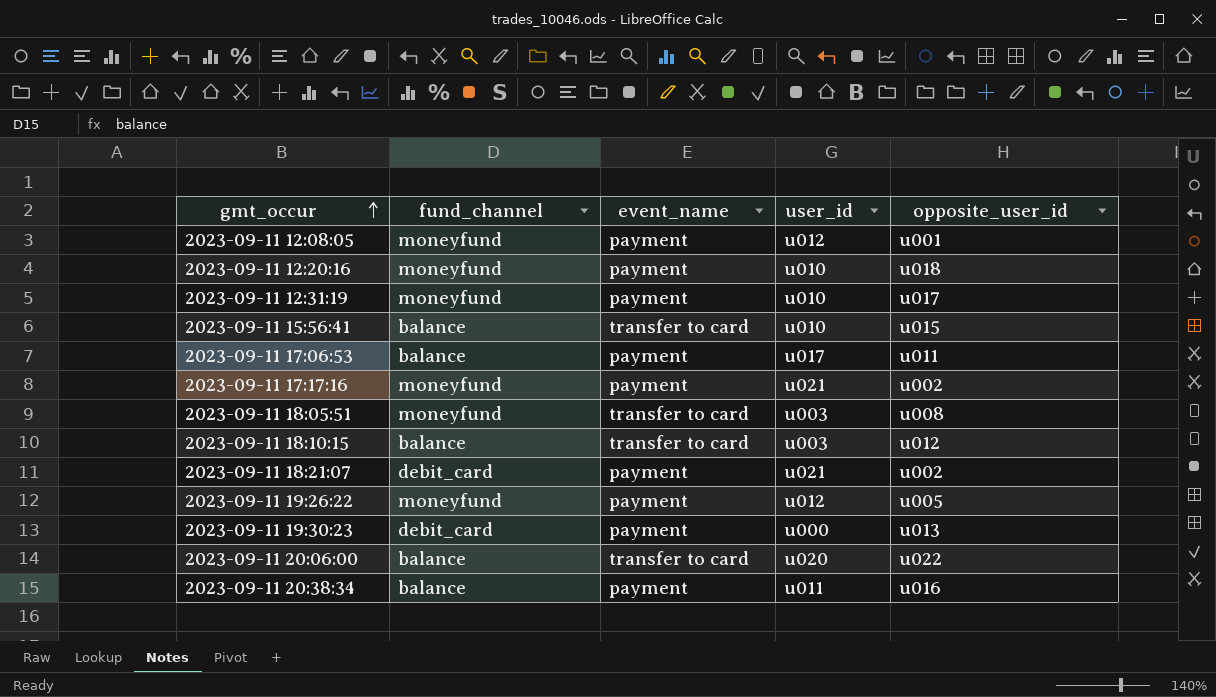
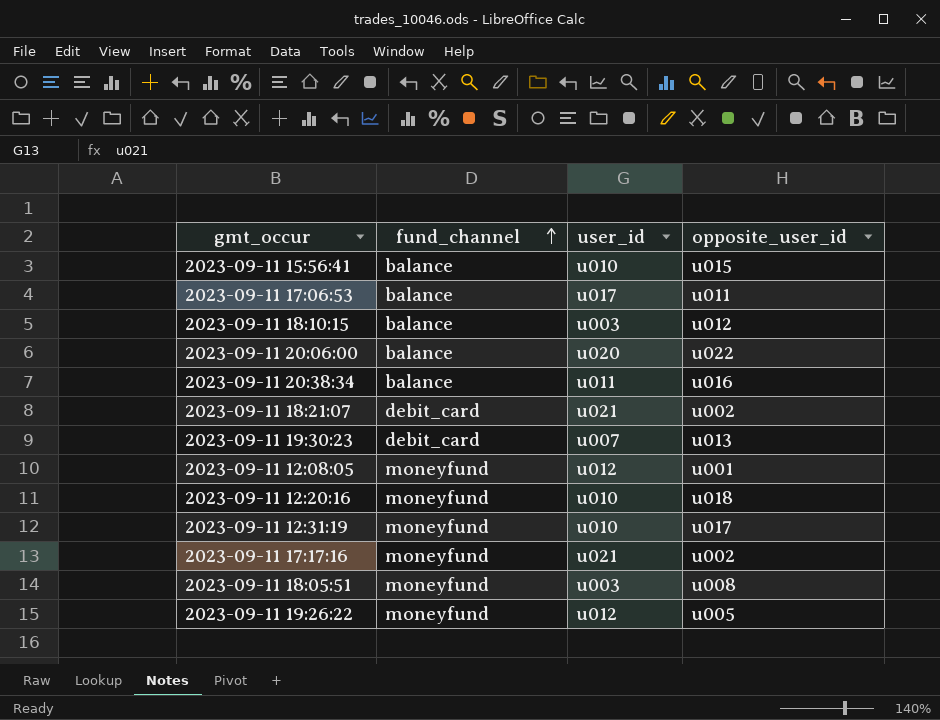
row order: gmt_occur ascending -> fund_channel ascending
column event_name | position: 3 -> none
2023-09-11 19:30:23 | user_id: u000 -> u007

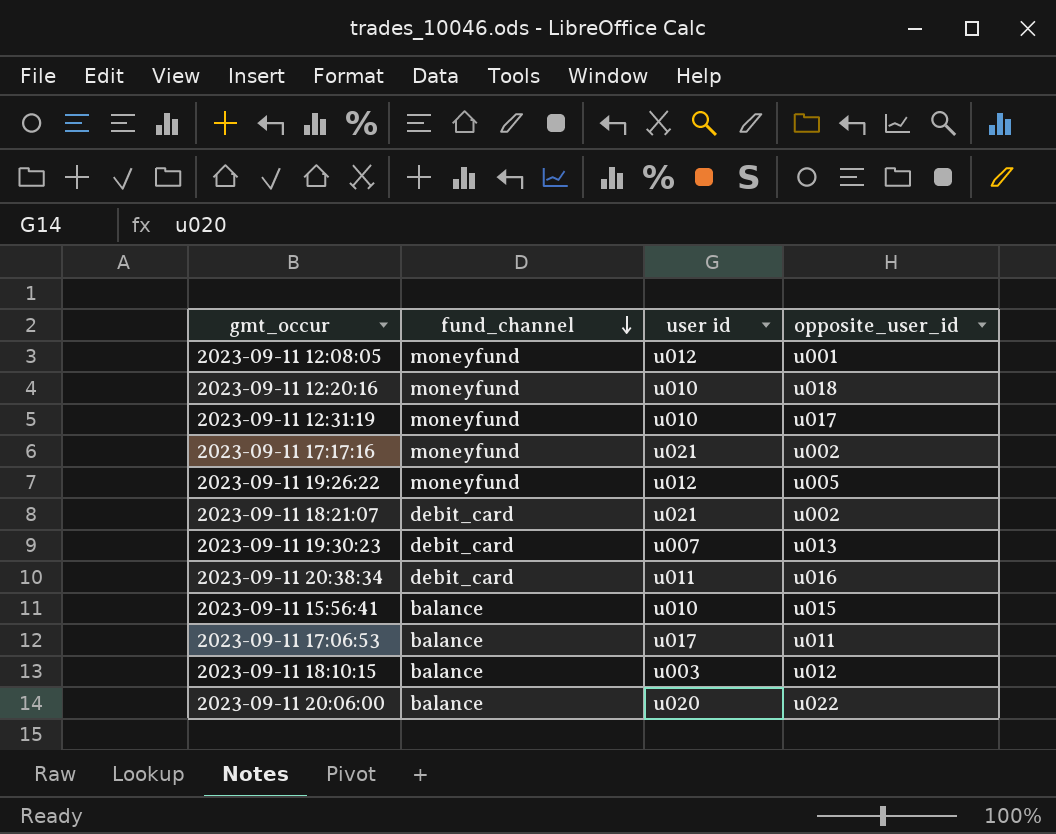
row order: fund_channel ascending -> fund_channel descending
column name: user_id -> user id
row 2023-09-11 18:05:51: moneyfund | u003 | u008 -> none
2023-09-11 20:38:34 | fund_channel: balance -> debit_card

